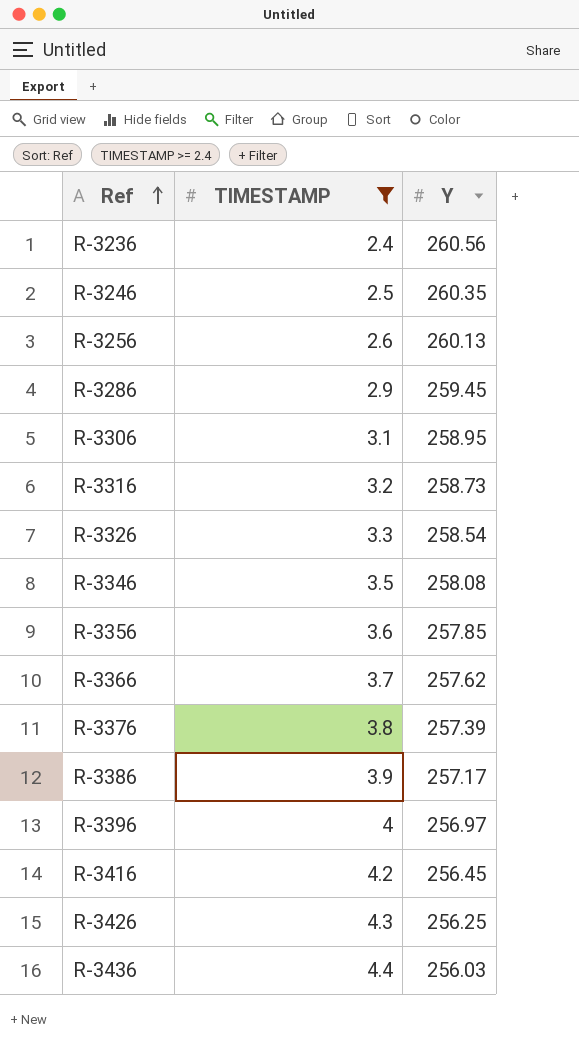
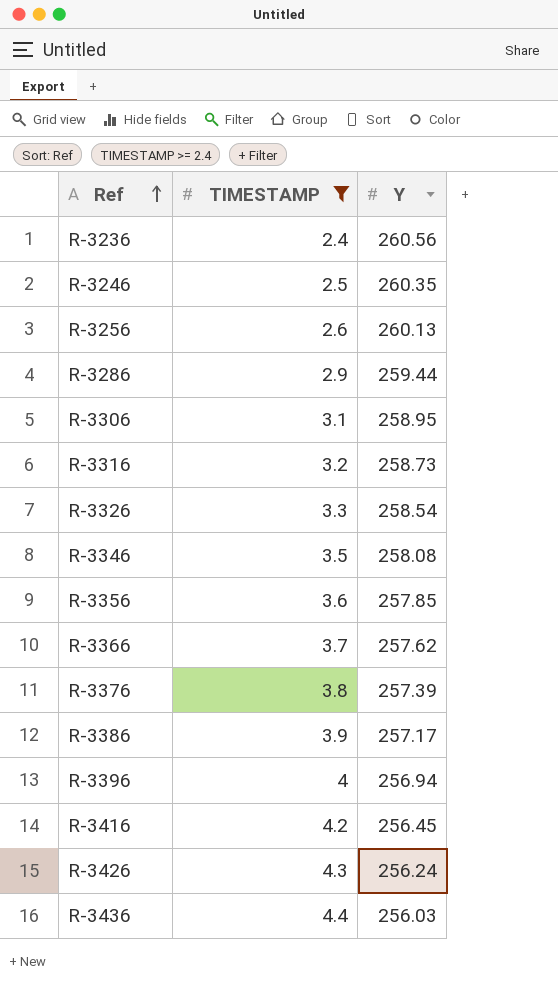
R-3286 | Y: 259.45 -> 259.44
R-3396 | Y: 256.97 -> 256.94
R-3426 | Y: 256.25 -> 256.24

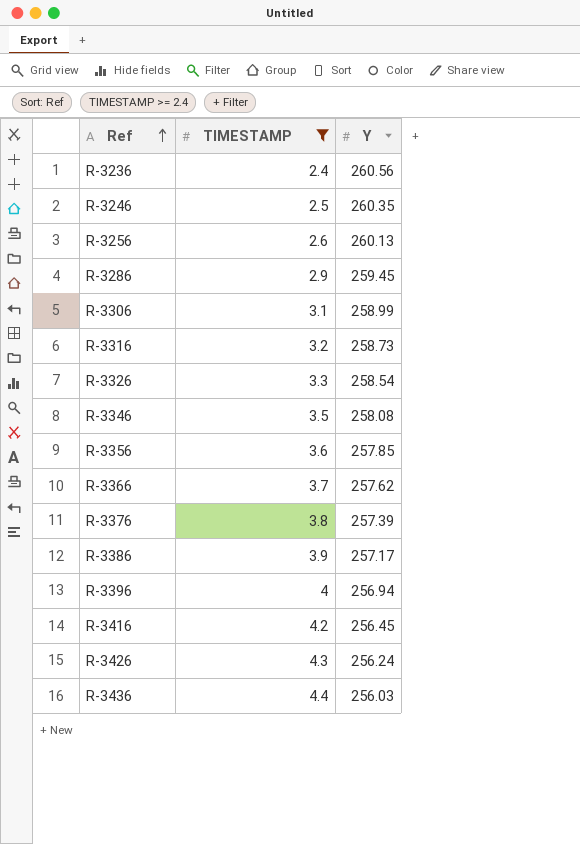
R-3286 | Y: 259.44 -> 259.45
R-3306 | Y: 258.95 -> 258.99

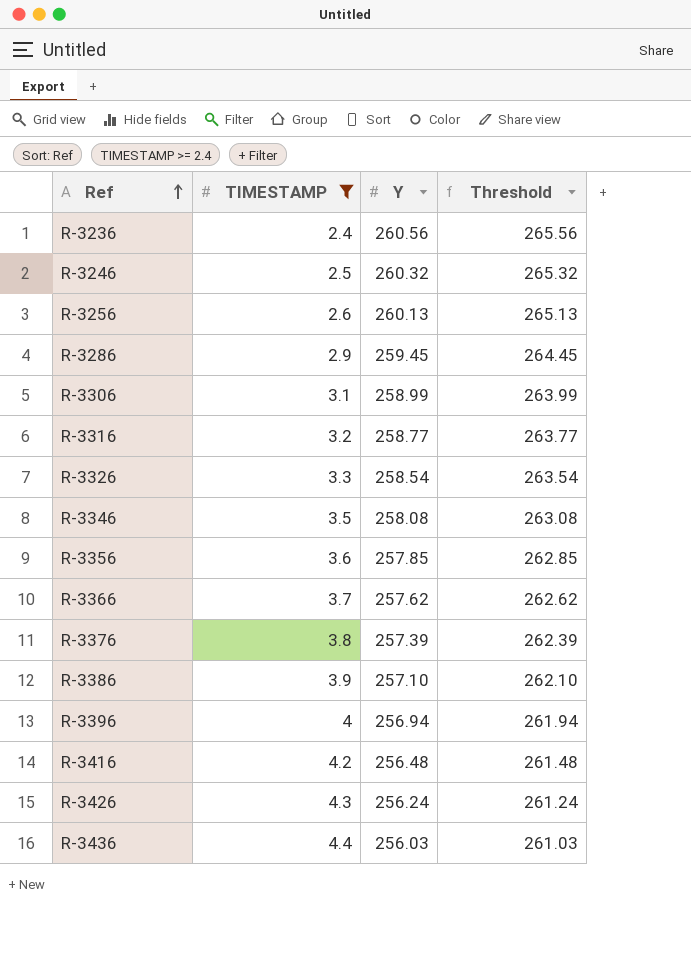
column Threshold | formula: none -> [Y] + 5
R-3246 | Y: 260.35 -> 260.32
R-3316 | Y: 258.73 -> 258.77
R-3386 | Y: 257.17 -> 257.10
R-3416 | Y: 256.45 -> 256.48

